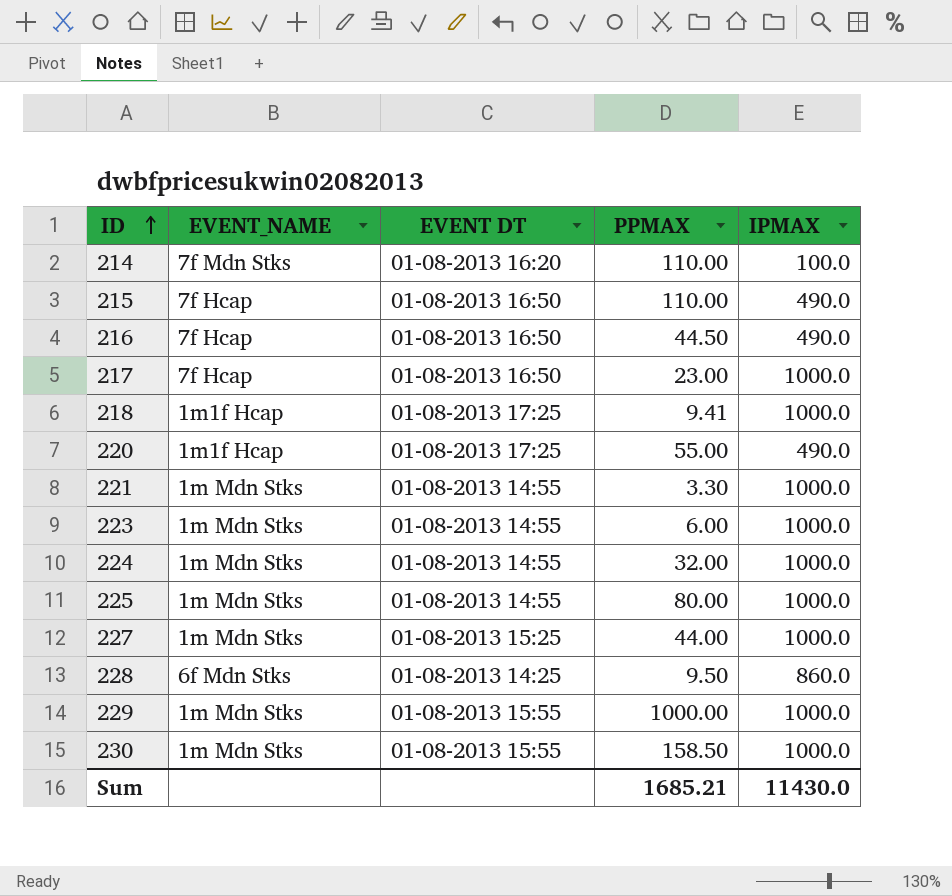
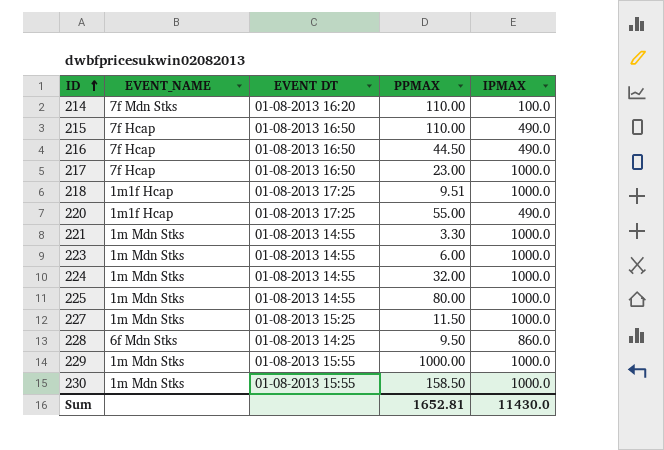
218 | PPMAX: 9.41 -> 9.51
227 | PPMAX: 44.00 -> 11.50
Sum | PPMAX: 1685.21 -> 1652.81

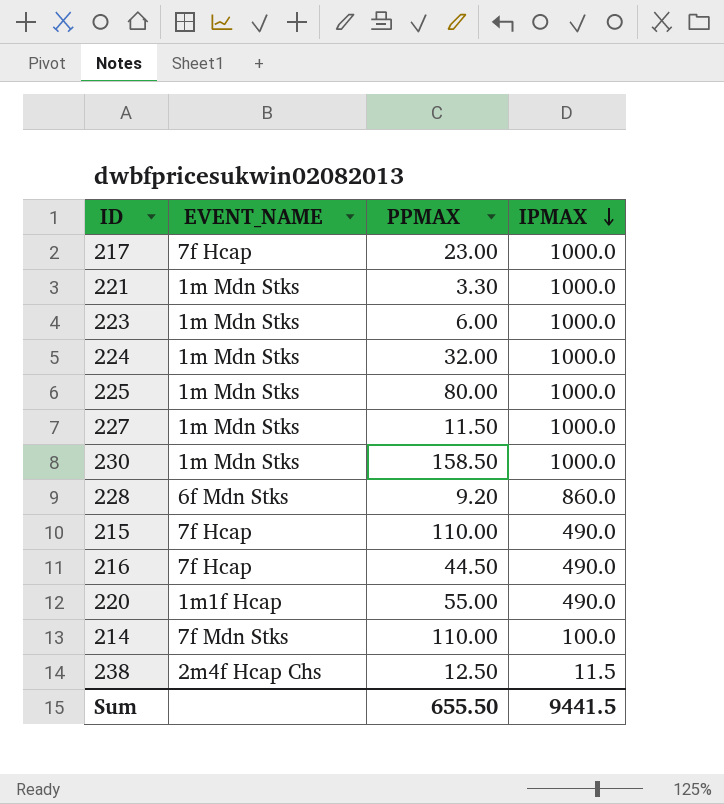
row order: ID ascending -> IPMAX descending
column EVENT DT | position: 3 -> none
row 218: 1m1f Hcap | 01-08-2013 17:25 | 9.51 | 1000.0 -> none
row 229: 1m Mdn Stks | 01-08-2013 15:55 | 1000.00 | 1000.0 -> none
228 | PPMAX: 9.50 -> 9.20
row 238: none -> 2m4f Hcap Chs | 12.50 | 11.5
Sum | PPMAX: 1652.81 -> 655.50
Sum | IPMAX: 11430.0 -> 9441.5

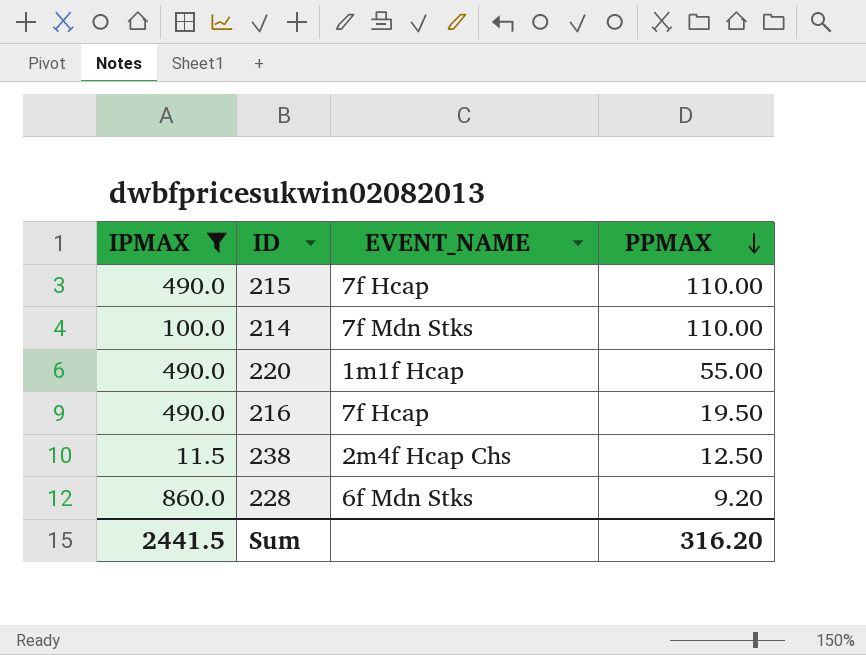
filter: none -> IPMAX != 1000.0
row order: IPMAX descending -> PPMAX descending
column IPMAX | position: 4 -> 1
216 | PPMAX: 44.50 -> 19.50
Sum | IPMAX: 9441.5 -> 2441.5
Sum | PPMAX: 655.50 -> 316.20

